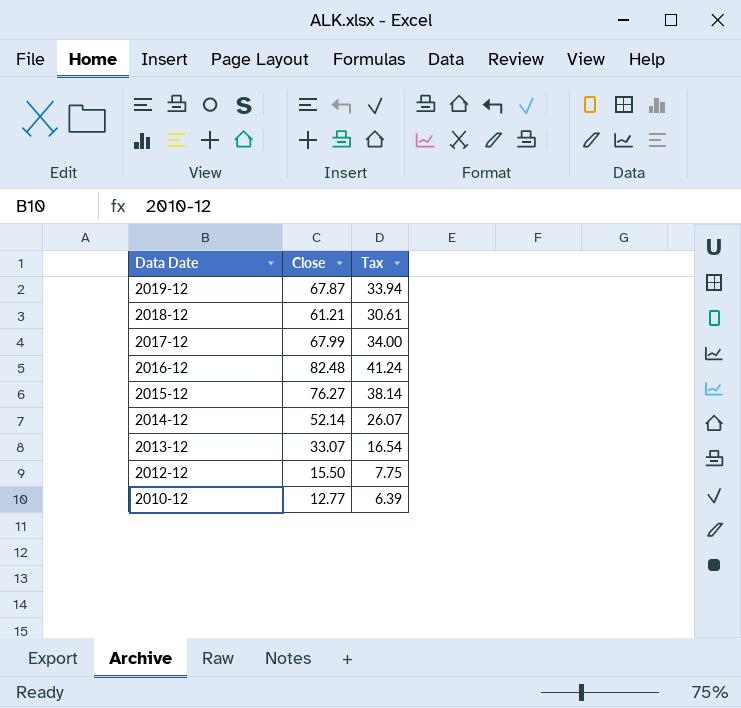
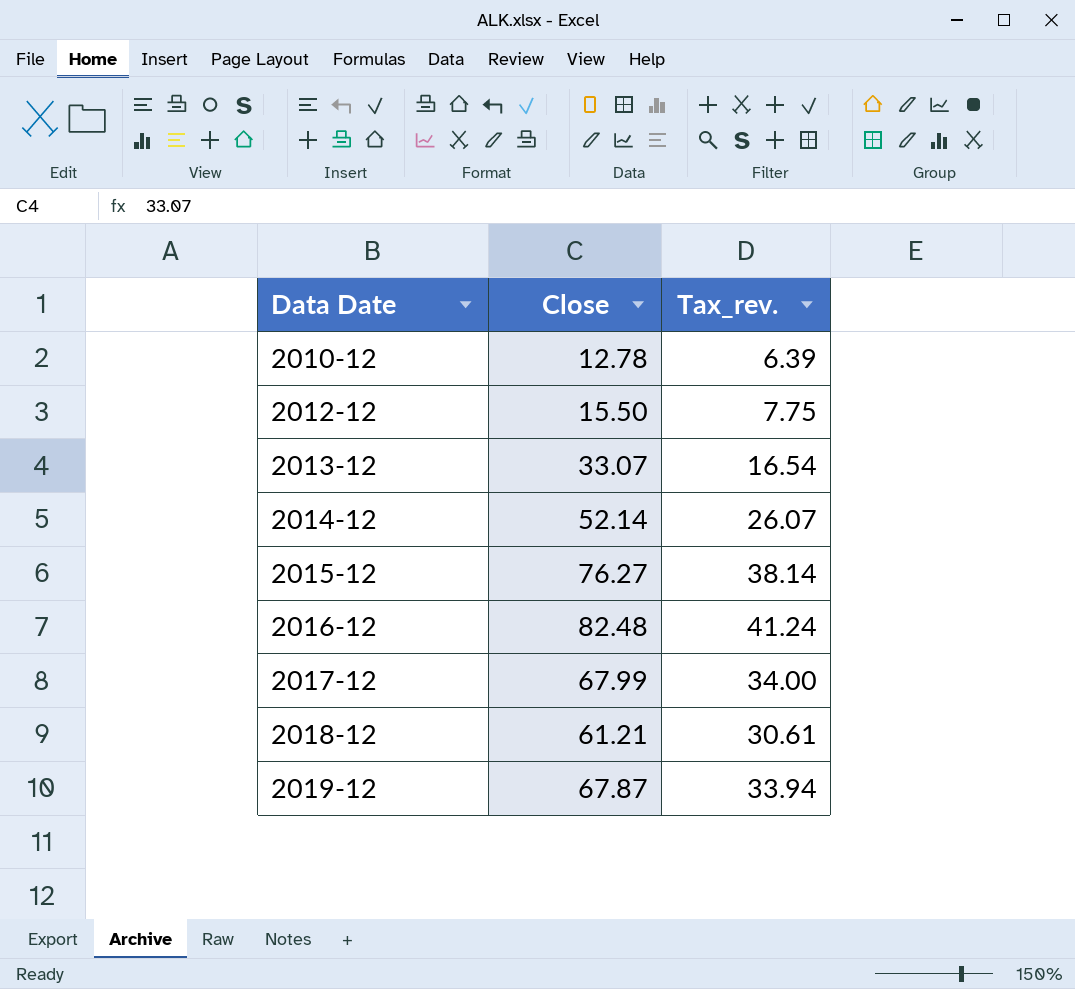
row order: Data Date descending -> Data Date ascending
column name: Tax -> Tax_rev.
2010-12 | Close: 12.77 -> 12.78

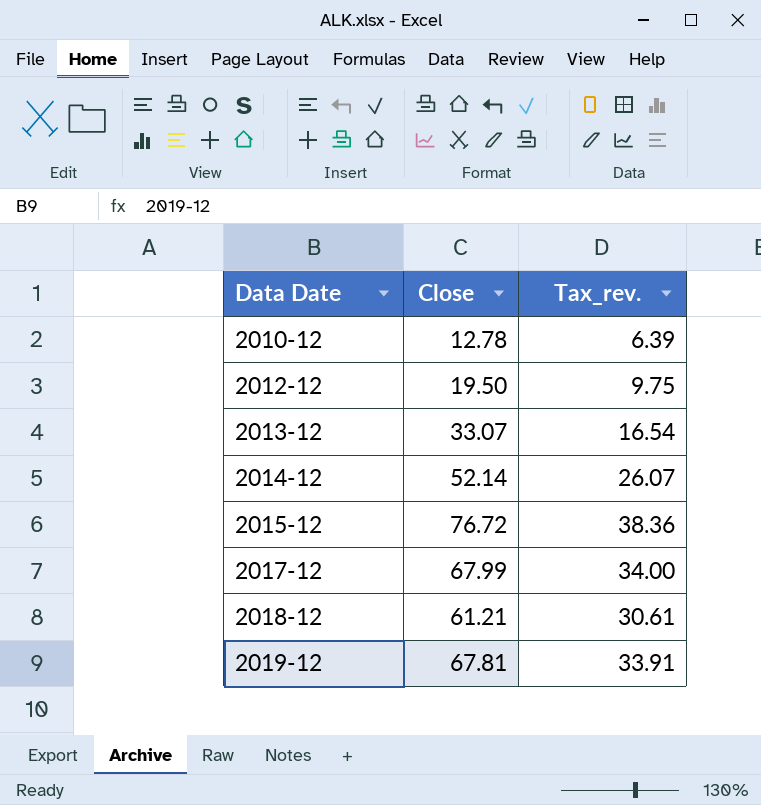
row 2016-12: 82.48 | 41.24 -> none
2012-12 | Close: 15.50 -> 19.50
2012-12 | Tax_rev.: 7.75 -> 9.75
2015-12 | Close: 76.27 -> 76.72
2015-12 | Tax_rev.: 38.14 -> 38.36
2019-12 | Close: 67.87 -> 67.81
2019-12 | Tax_rev.: 33.94 -> 33.91

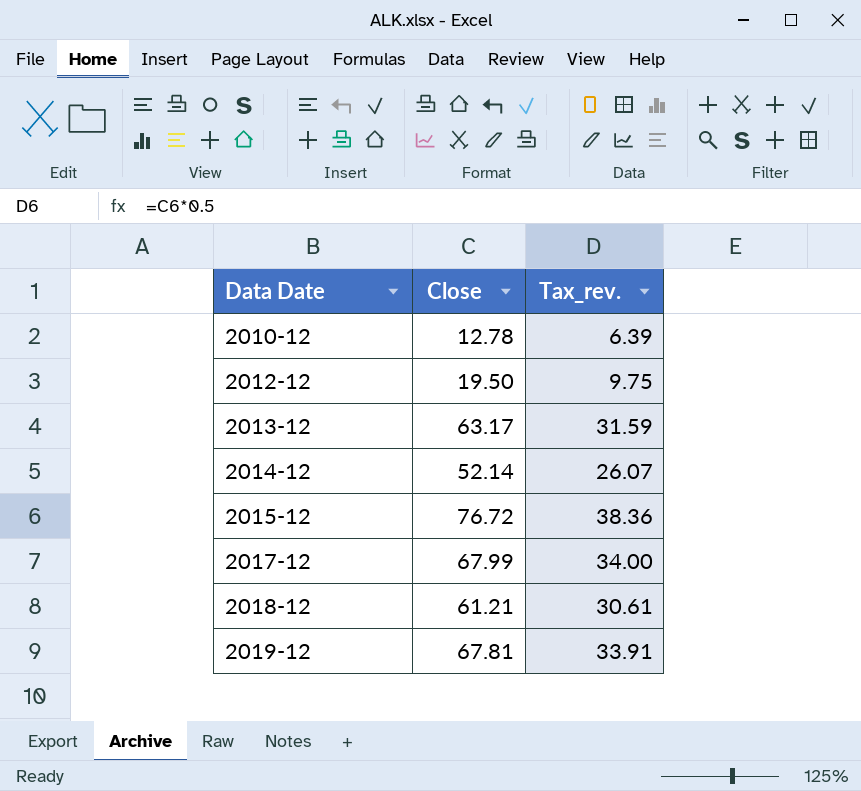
2013-12 | Close: 33.07 -> 63.17
2013-12 | Tax_rev.: 16.54 -> 31.59

